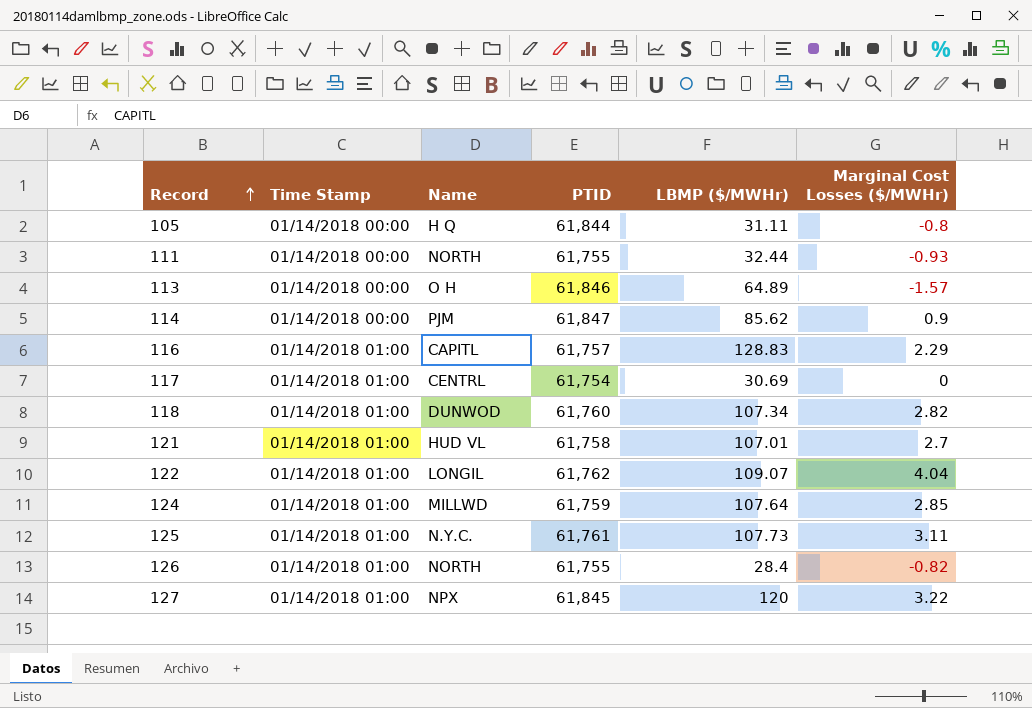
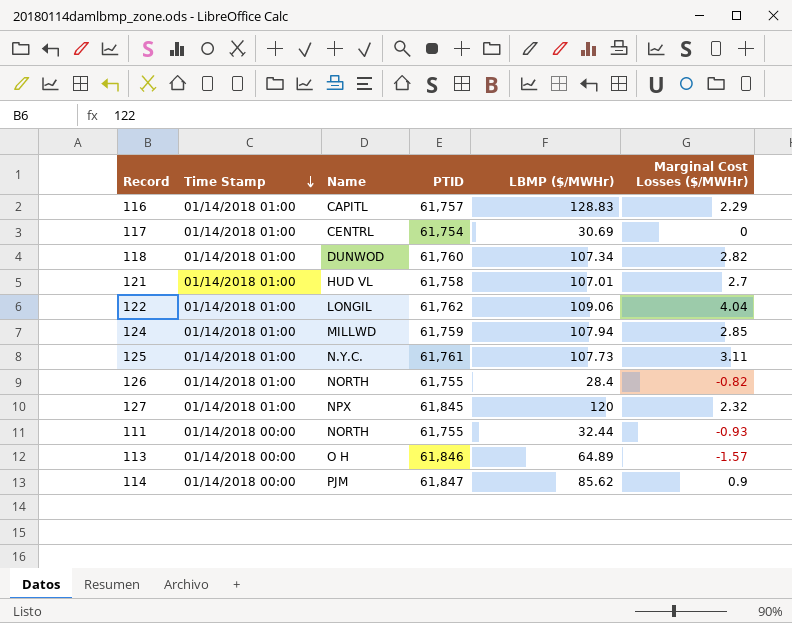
row order: Record ascending -> Time Stamp descending
row 105: 01/14/2018 00:00 | H Q | 61,844 | 31.11 | -0.8 -> none
122 | LBMP ($/MWHr): 109.07 -> 109.06
124 | LBMP ($/MWHr): 107.64 -> 107.94
127 | Marginal Cost Losses ($/MWHr): 3.22 -> 2.32

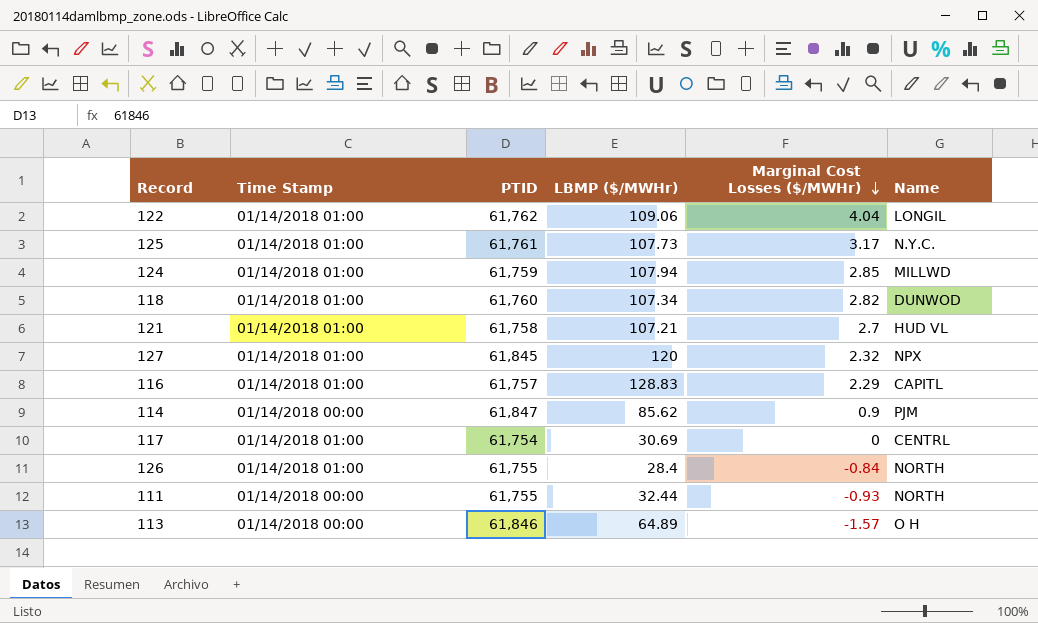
row order: Time Stamp descending -> Marginal Cost Losses ($/MWHr) descending
column Name | position: 3 -> 6
125 | Marginal Cost Losses ($/MWHr): 3.11 -> 3.17
121 | LBMP ($/MWHr): 107.01 -> 107.21
126 | Marginal Cost Losses ($/MWHr): -0.82 -> -0.84

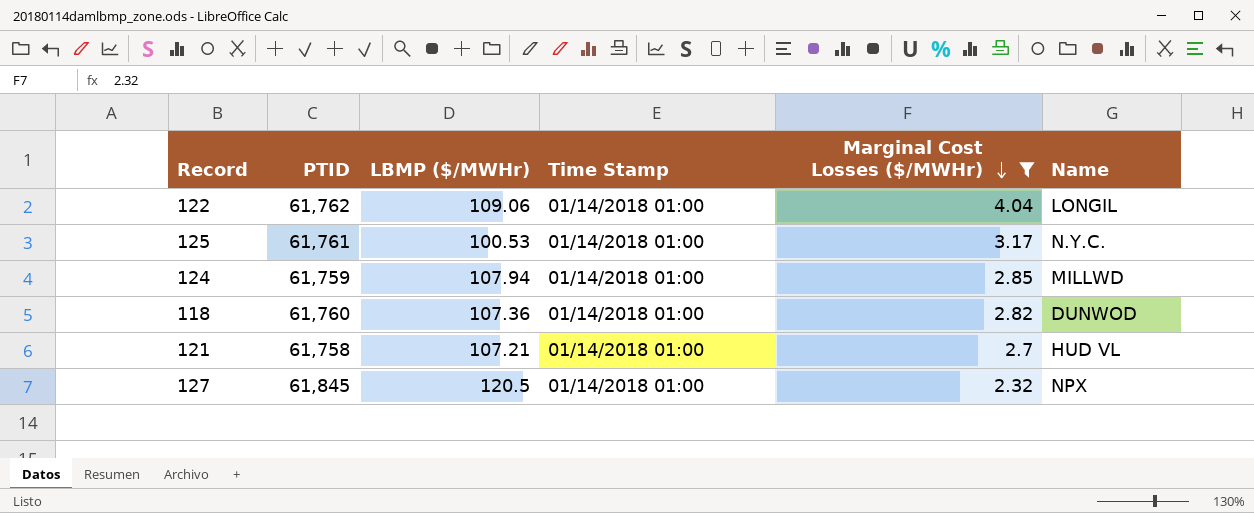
filter: none -> Marginal Cost Losses ($/MWHr) >= 2.32
column Time Stamp | position: 2 -> 4
125 | LBMP ($/MWHr): 107.73 -> 100.53
118 | LBMP ($/MWHr): 107.34 -> 107.36
127 | LBMP ($/MWHr): 120 -> 120.5

